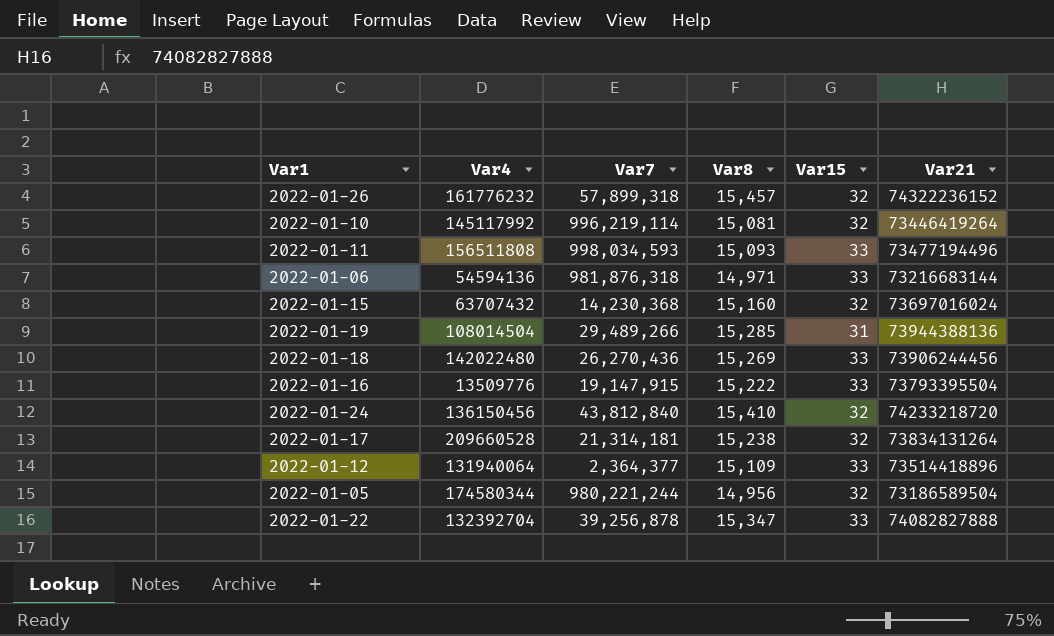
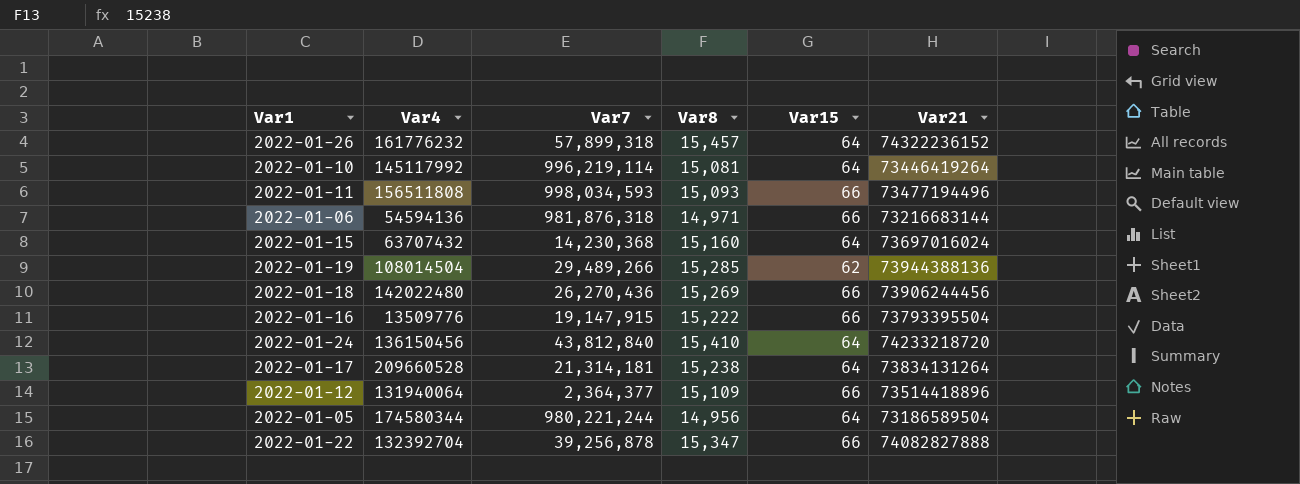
2022-01-26 | Var15: 32 -> 64
2022-01-10 | Var15: 32 -> 64
2022-01-11 | Var15: 33 -> 66
2022-01-06 | Var15: 33 -> 66
2022-01-15 | Var15: 32 -> 64
2022-01-19 | Var15: 31 -> 62
2022-01-18 | Var15: 33 -> 66
2022-01-16 | Var15: 33 -> 66
2022-01-24 | Var15: 32 -> 64
2022-01-17 | Var15: 32 -> 64
2022-01-12 | Var15: 33 -> 66
2022-01-05 | Var15: 32 -> 64
2022-01-22 | Var15: 33 -> 66

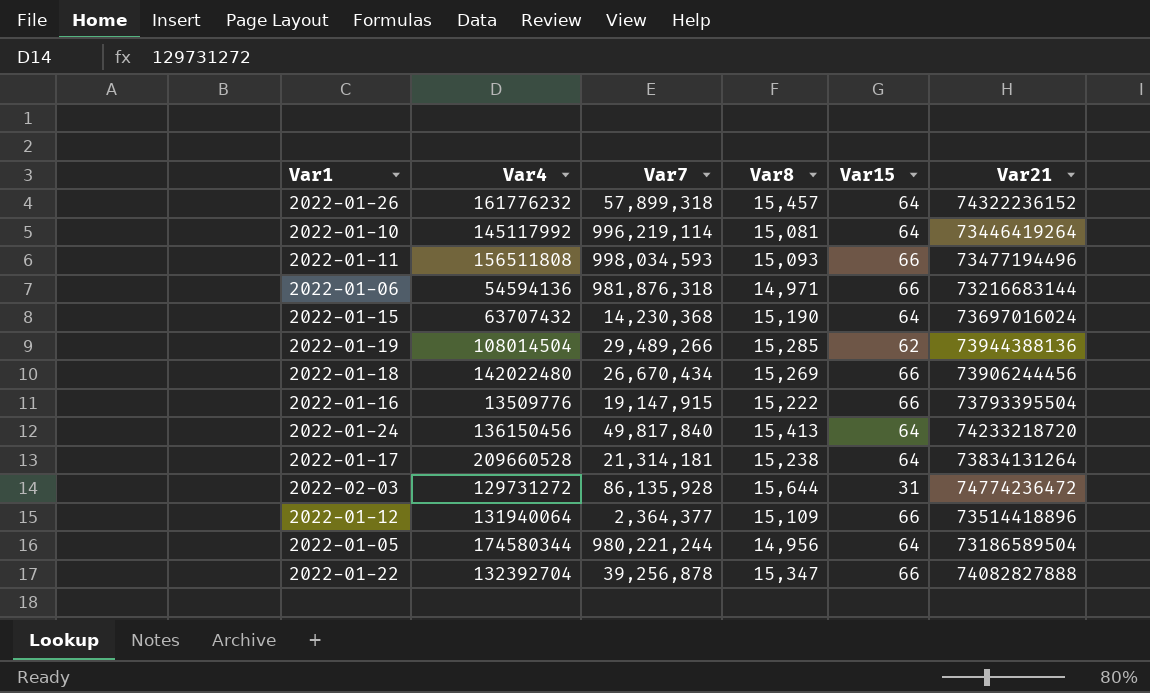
2022-01-15 | Var8: 15,160 -> 15,190
2022-01-18 | Var7: 26,270,436 -> 26,670,434
2022-01-24 | Var7: 43,812,840 -> 49,817,840
2022-01-24 | Var8: 15,410 -> 15,413
row 2022-02-03: none -> 129731272 | 86,135,928 | 15,644 | 31 | 74774236472

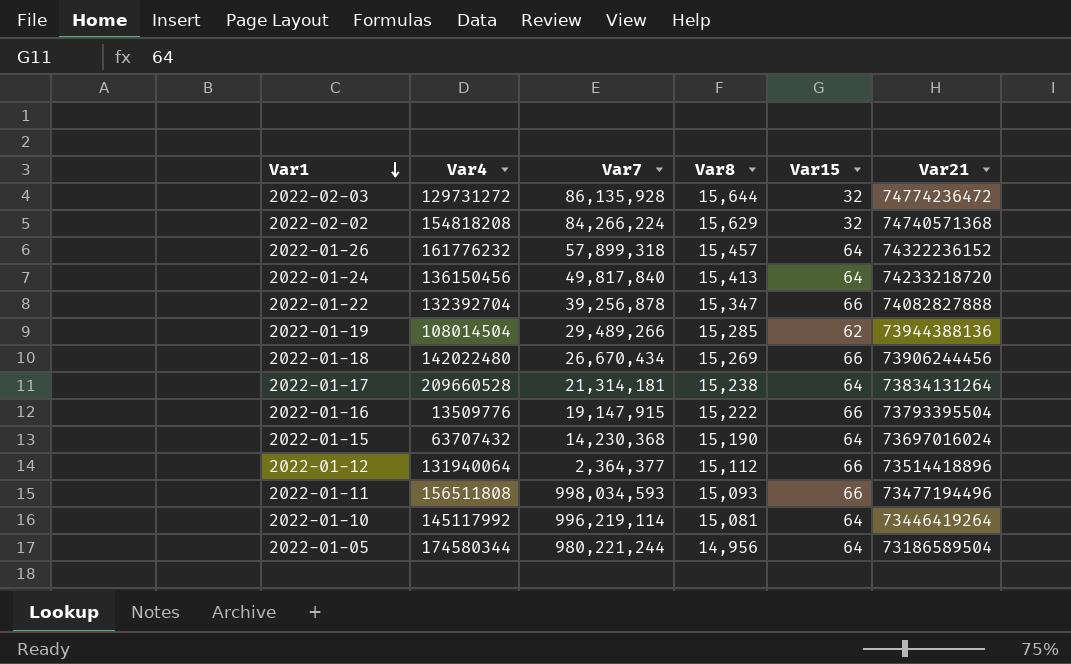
row order: none -> Var1 descending
row 2022-01-06: 54594136 | 981,876,318 | 14,971 | 66 | 73216683144 -> none
2022-02-03 | Var15: 31 -> 32
row 2022-02-02: none -> 154818208 | 84,266,224 | 15,629 | 32 | 74740571368
2022-01-12 | Var8: 15,109 -> 15,112

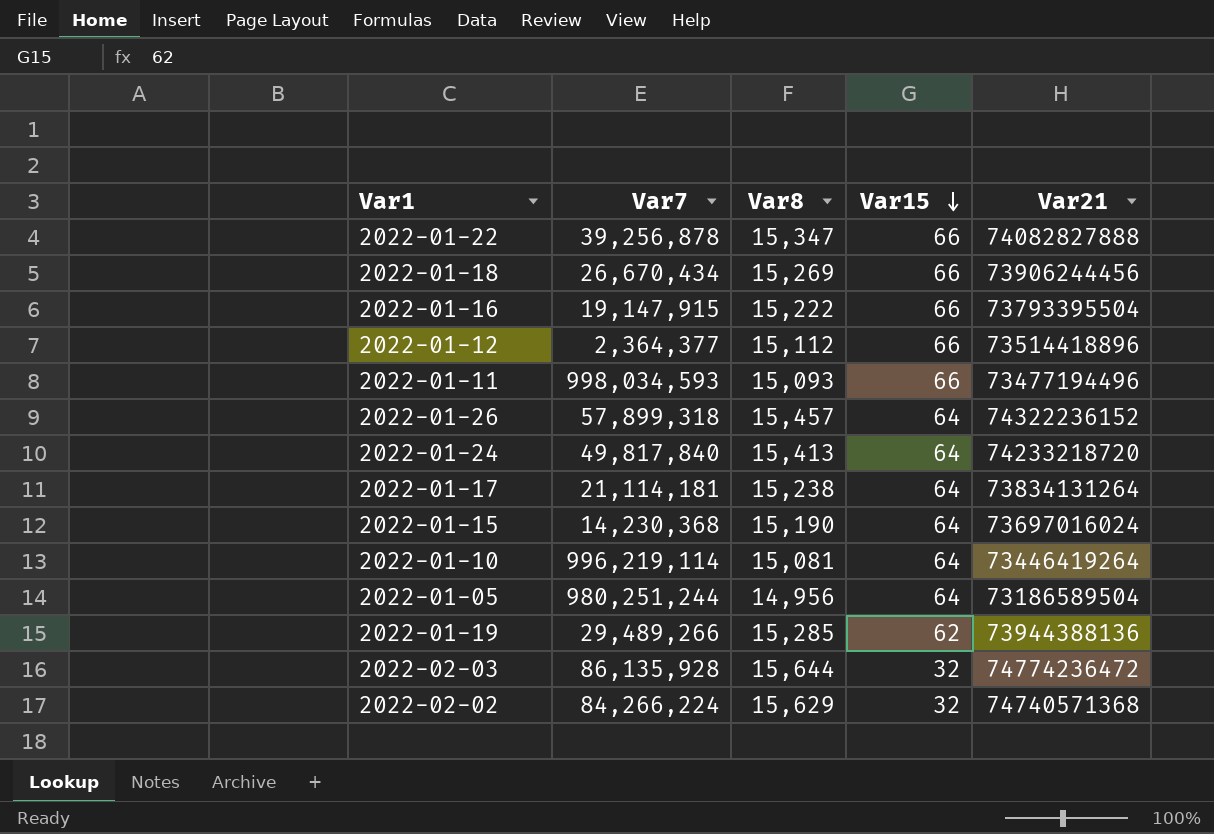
row order: Var1 descending -> Var15 descending
column Var4 | position: 2 -> none
2022-01-17 | Var7: 21,314,181 -> 21,114,181
2022-01-05 | Var7: 980,221,244 -> 980,251,244

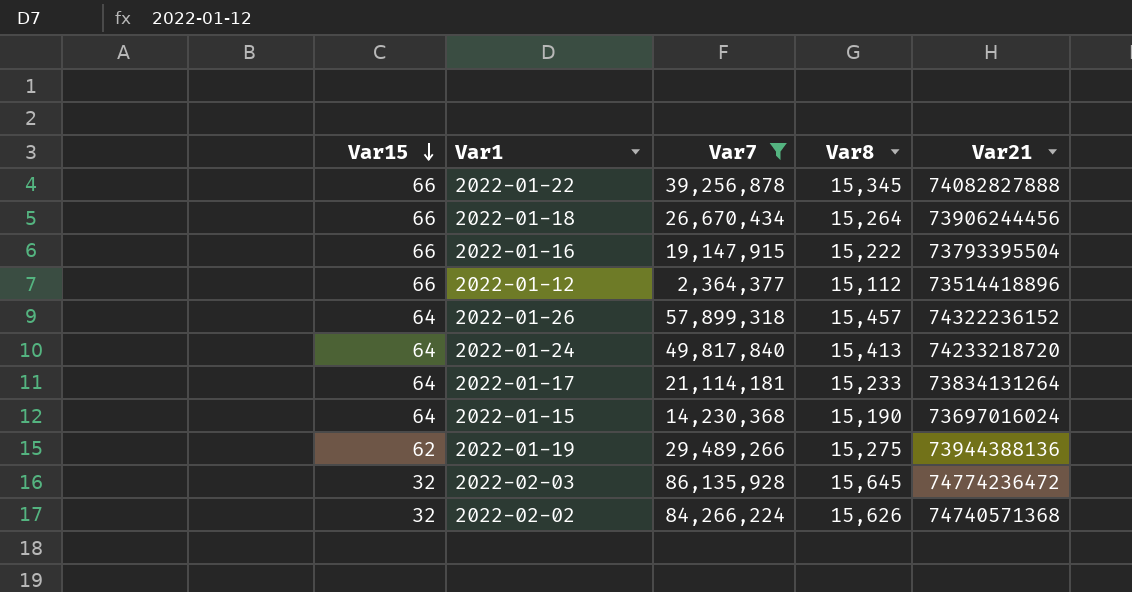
filter: none -> Var7 <= 86,135,928
column Var15 | position: 4 -> 1
2022-01-22 | Var8: 15,347 -> 15,345
2022-01-18 | Var8: 15,269 -> 15,264
2022-01-17 | Var8: 15,238 -> 15,233
2022-01-19 | Var8: 15,285 -> 15,275
2022-02-03 | Var8: 15,644 -> 15,645
2022-02-02 | Var8: 15,629 -> 15,626

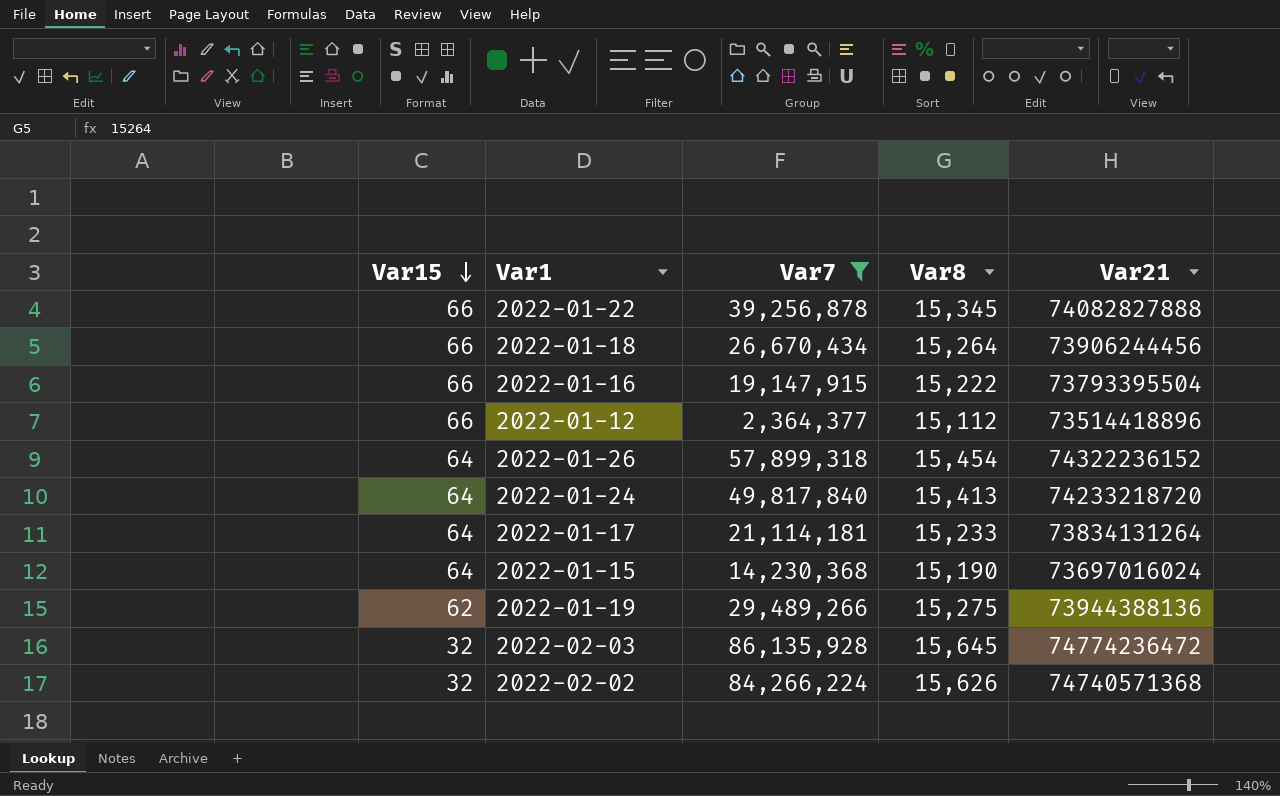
2022-01-26 | Var8: 15,457 -> 15,454

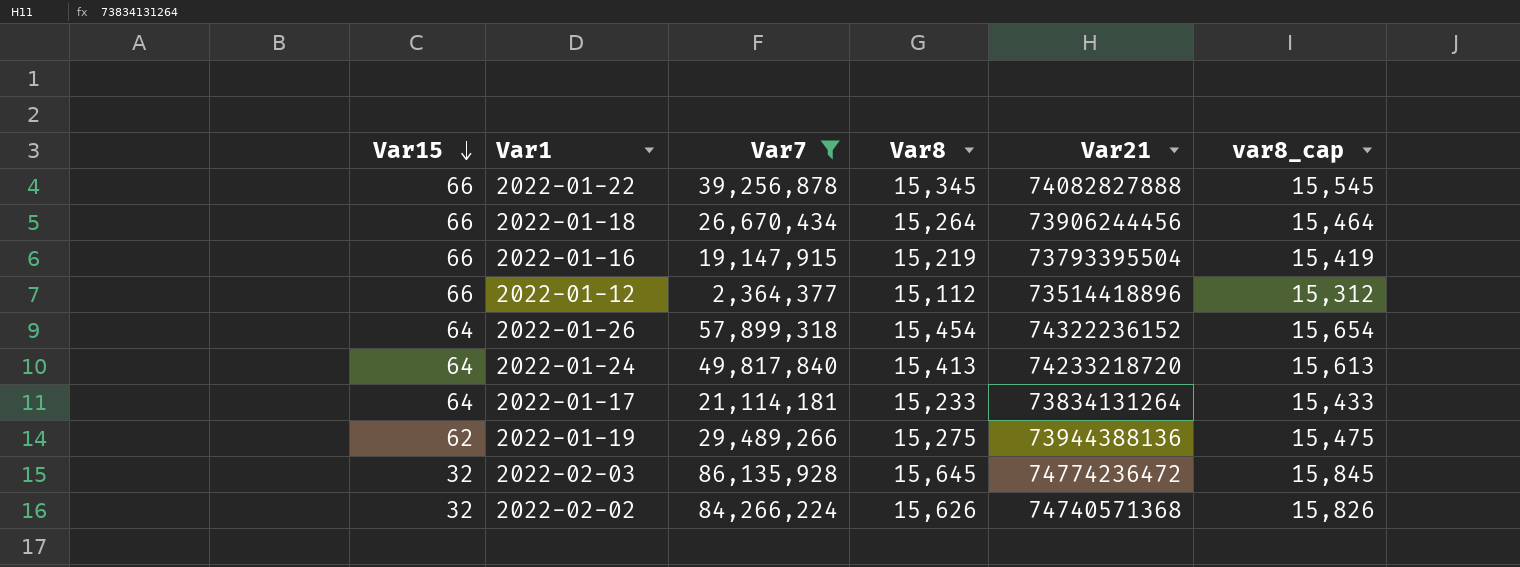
column var8_cap | formula: none -> [Var8] + 200
row 2022-01-15: 64 | 14,230,368 | 15,190 | 73697016024 -> none
2022-01-16 | Var8: 15,222 -> 15,219

